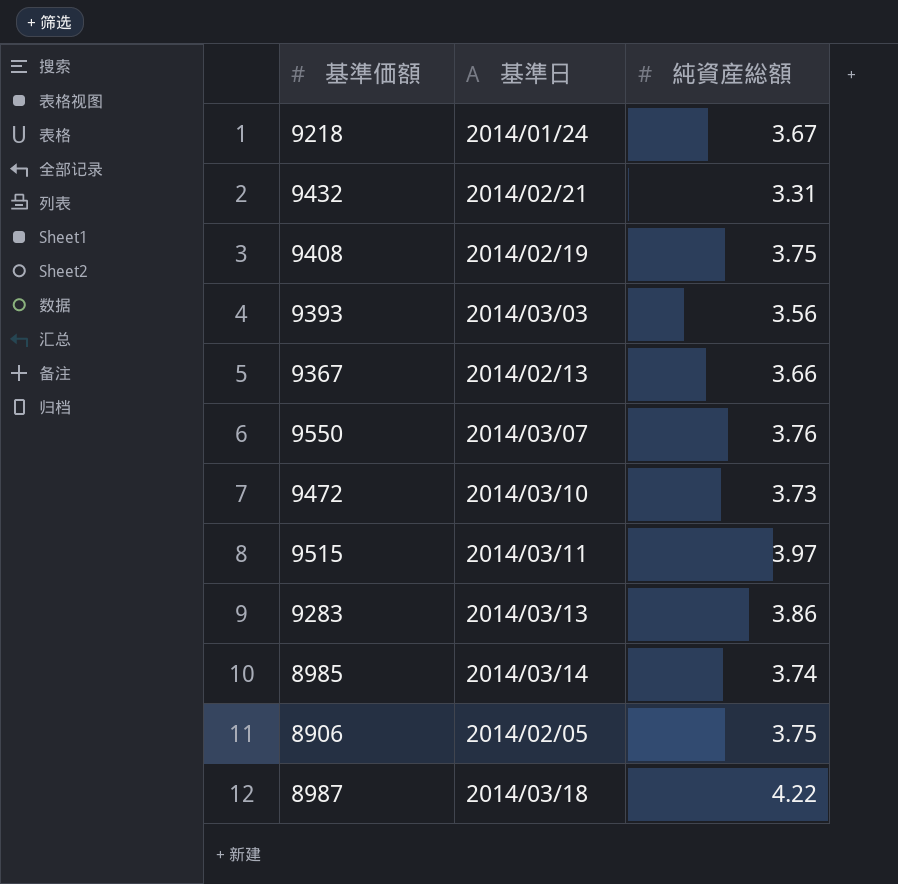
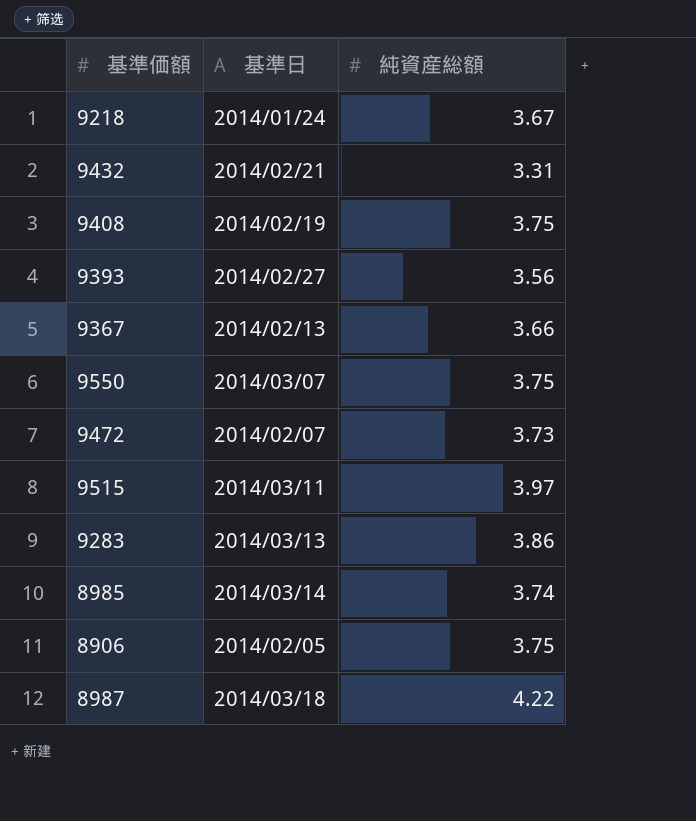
9393 | 基準日: 2014/03/03 -> 2014/02/27
9550 | 純資産総額: 3.76 -> 3.75
9472 | 基準日: 2014/03/10 -> 2014/02/07

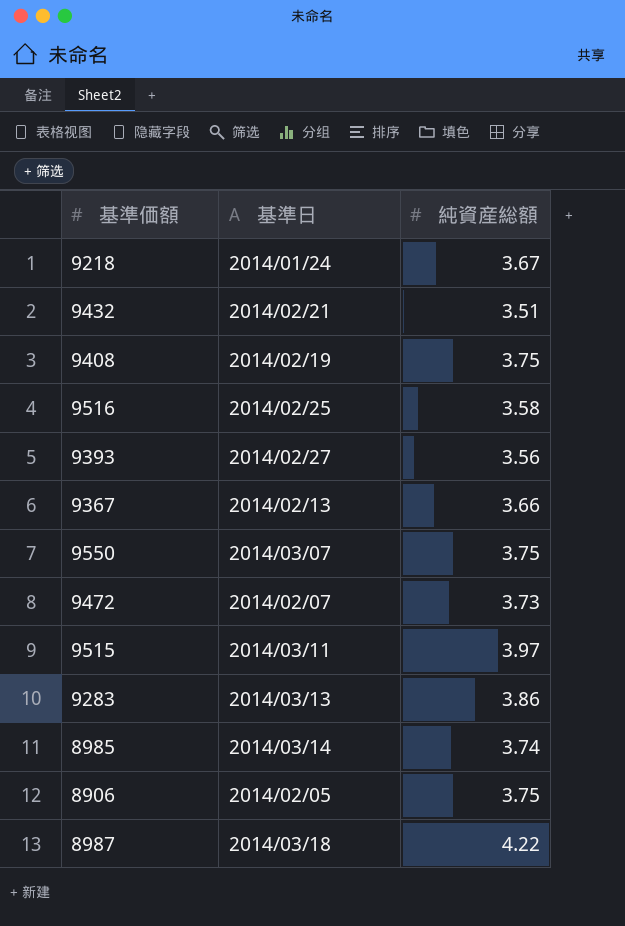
9432 | 純資産総額: 3.31 -> 3.51
row 9516: none -> 2014/02/25 | 3.58

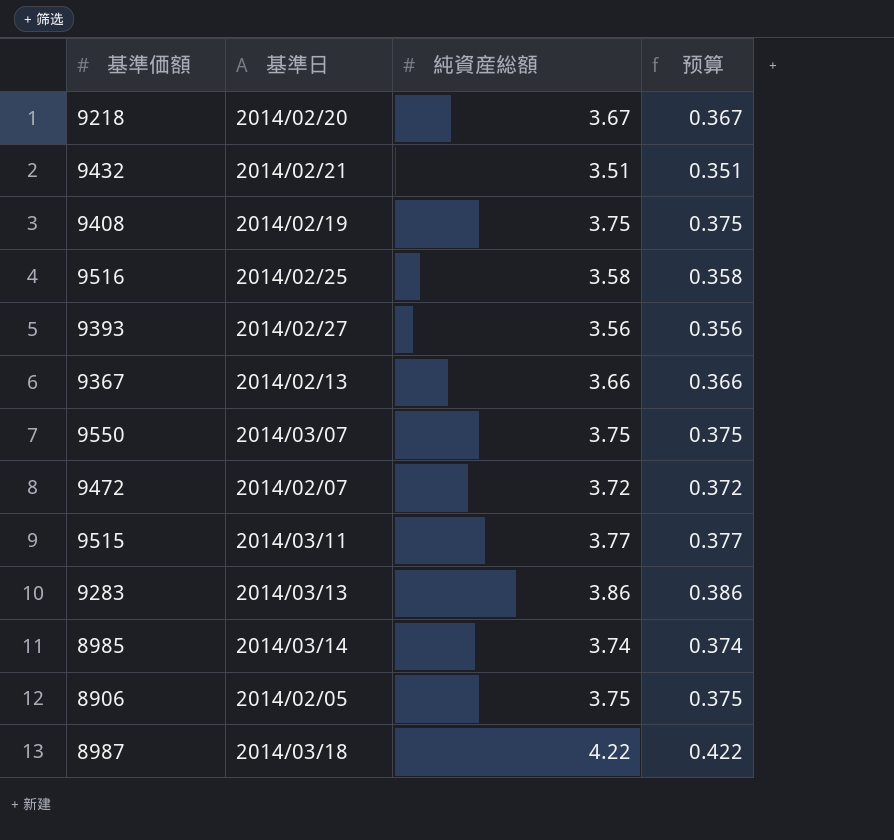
column 预算 | formula: none -> [純資産総額] * 0.1
9218 | 基準日: 2014/01/24 -> 2014/02/20
9472 | 純資産総額: 3.73 -> 3.72
9515 | 純資産総額: 3.97 -> 3.77

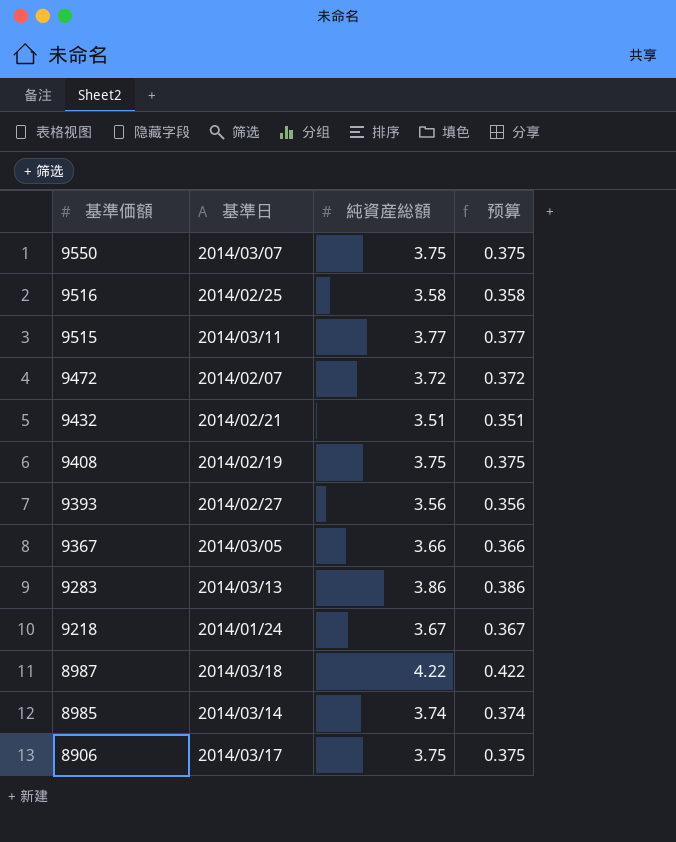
row order: none -> 基準価額 descending
9367 | 基準日: 2014/02/13 -> 2014/03/05
9218 | 基準日: 2014/02/20 -> 2014/01/24
8906 | 基準日: 2014/02/05 -> 2014/03/17

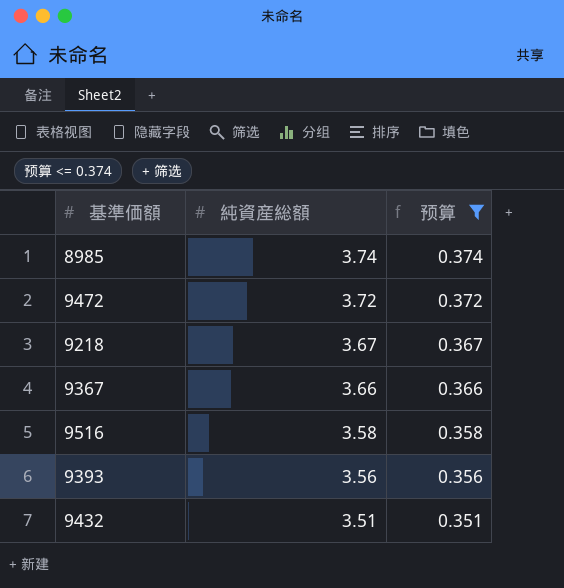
filter: none -> 预算 <= 0.374
row order: 基準価額 descending -> 純資産総額 descending
column 基準日 | position: 2 -> none

